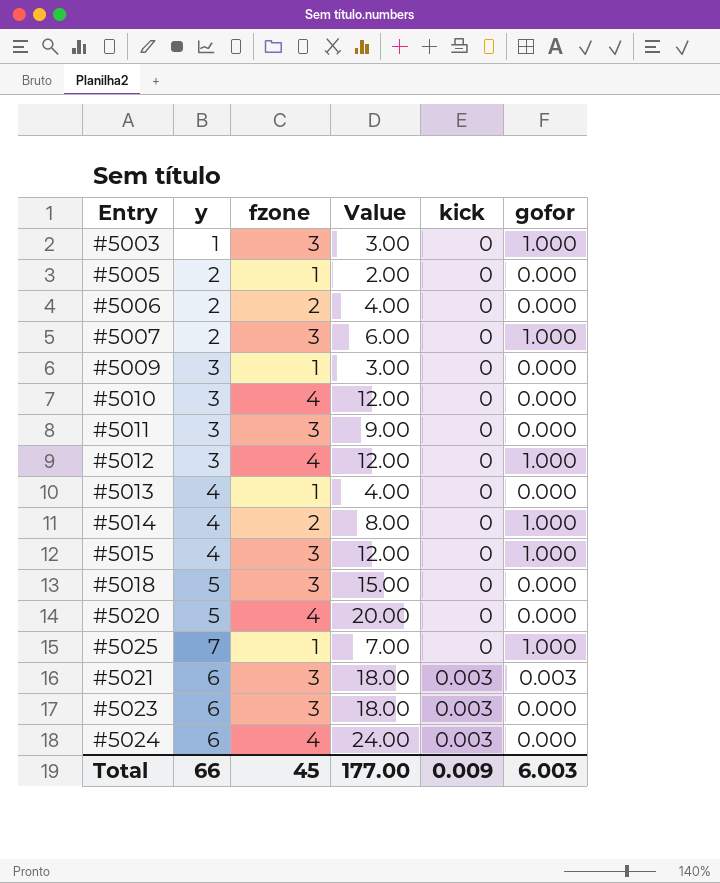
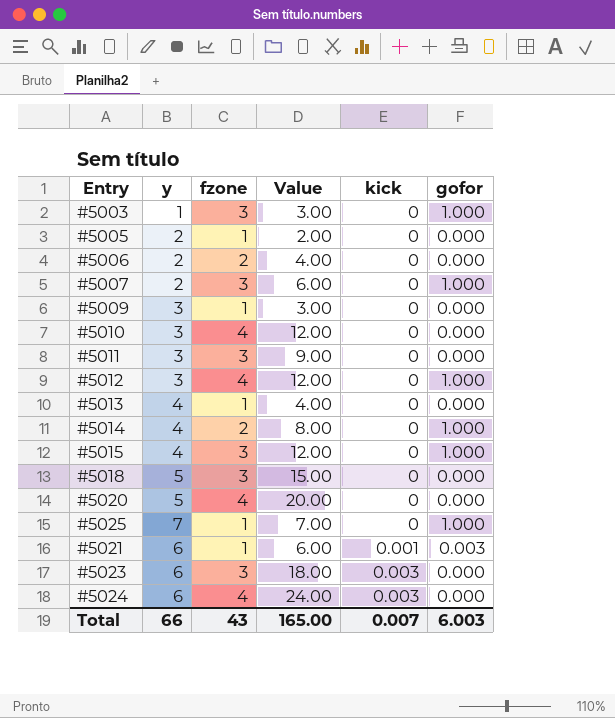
#5021 | fzone: 3 -> 1
#5021 | Value: 18.00 -> 6.00
#5021 | kick: 0.003 -> 0.001
Total | fzone: 45 -> 43
Total | Value: 177.00 -> 165.00
Total | kick: 0.009 -> 0.007

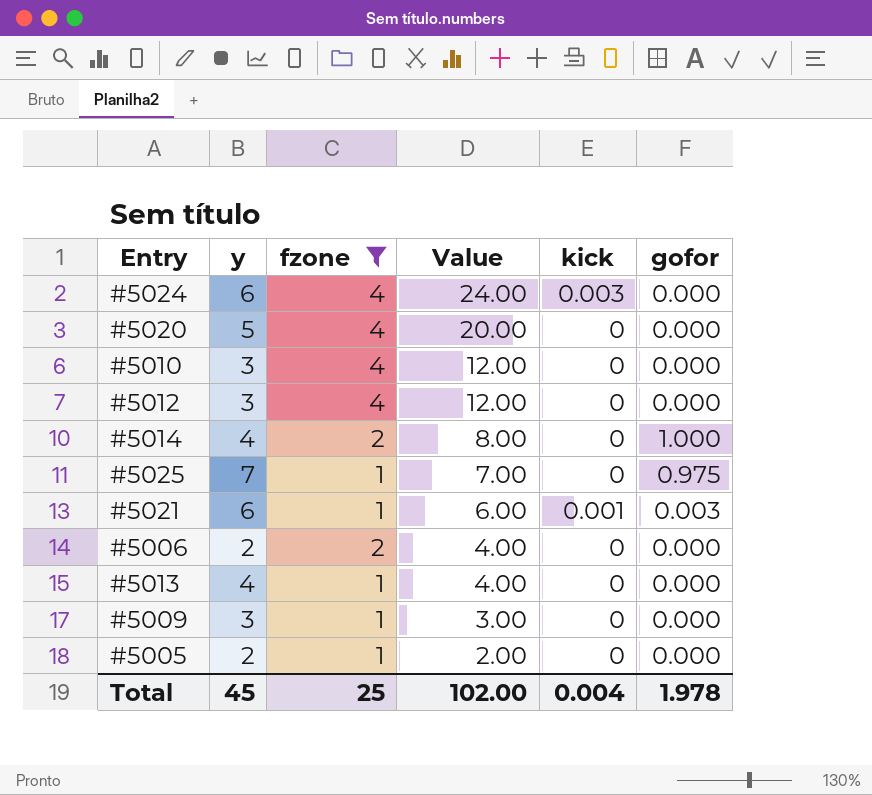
filter: none -> fzone != 3
row order: kick ascending -> Value descending
#5012 | gofor: 1.000 -> 0.000
#5025 | gofor: 1.000 -> 0.975
Total | y: 66 -> 45
Total | fzone: 43 -> 25
Total | Value: 165.00 -> 102.00
Total | kick: 0.007 -> 0.004
Total | gofor: 6.003 -> 1.978

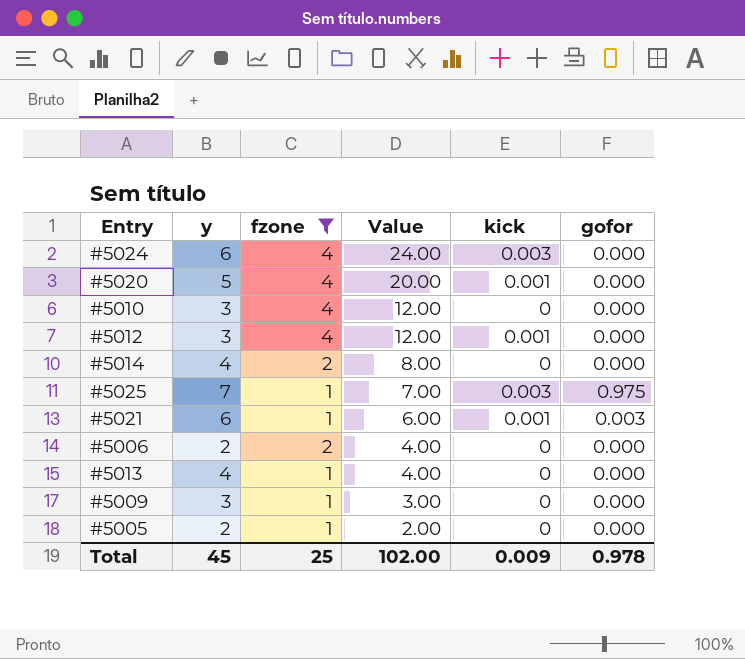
#5020 | kick: 0 -> 0.001
#5012 | kick: 0 -> 0.001
#5014 | gofor: 1.000 -> 0.000
#5025 | kick: 0 -> 0.003
Total | kick: 0.004 -> 0.009
Total | gofor: 1.978 -> 0.978

